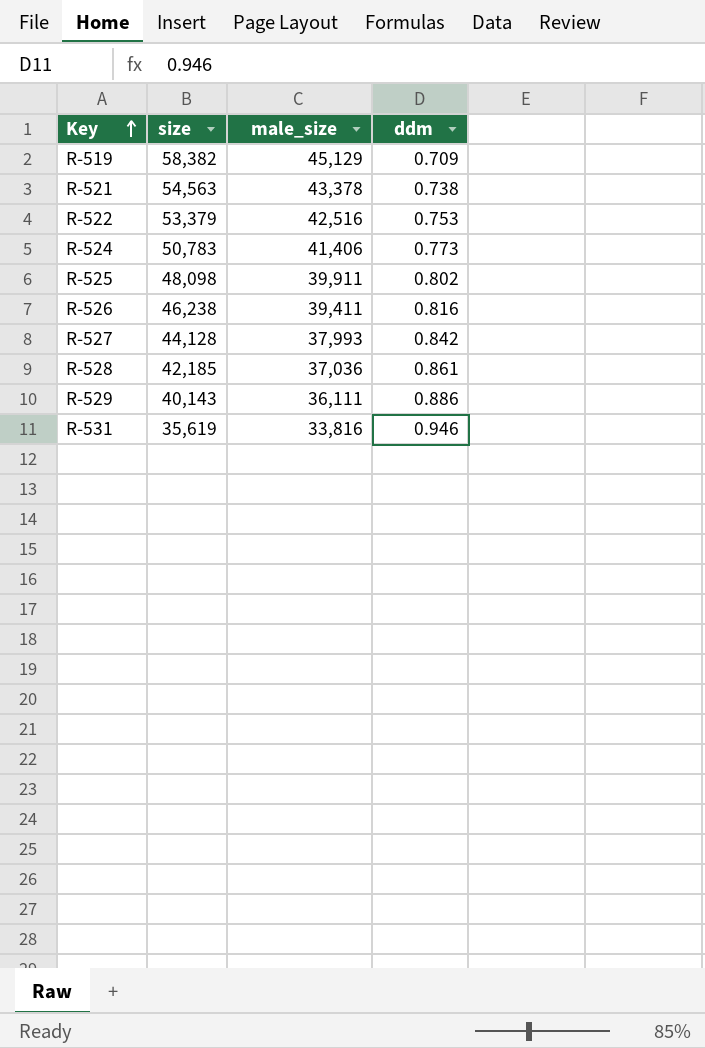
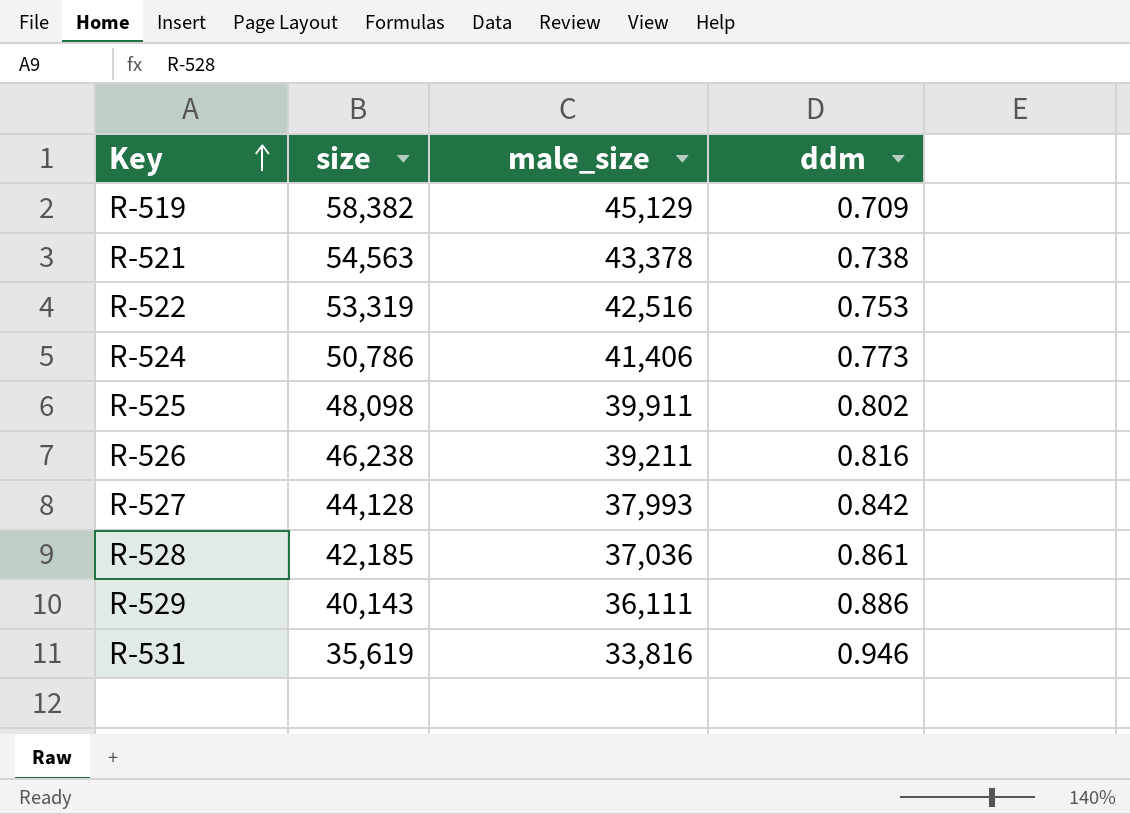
R-522 | size: 53,379 -> 53,319
R-524 | size: 50,783 -> 50,786
R-526 | male_size: 39,411 -> 39,211

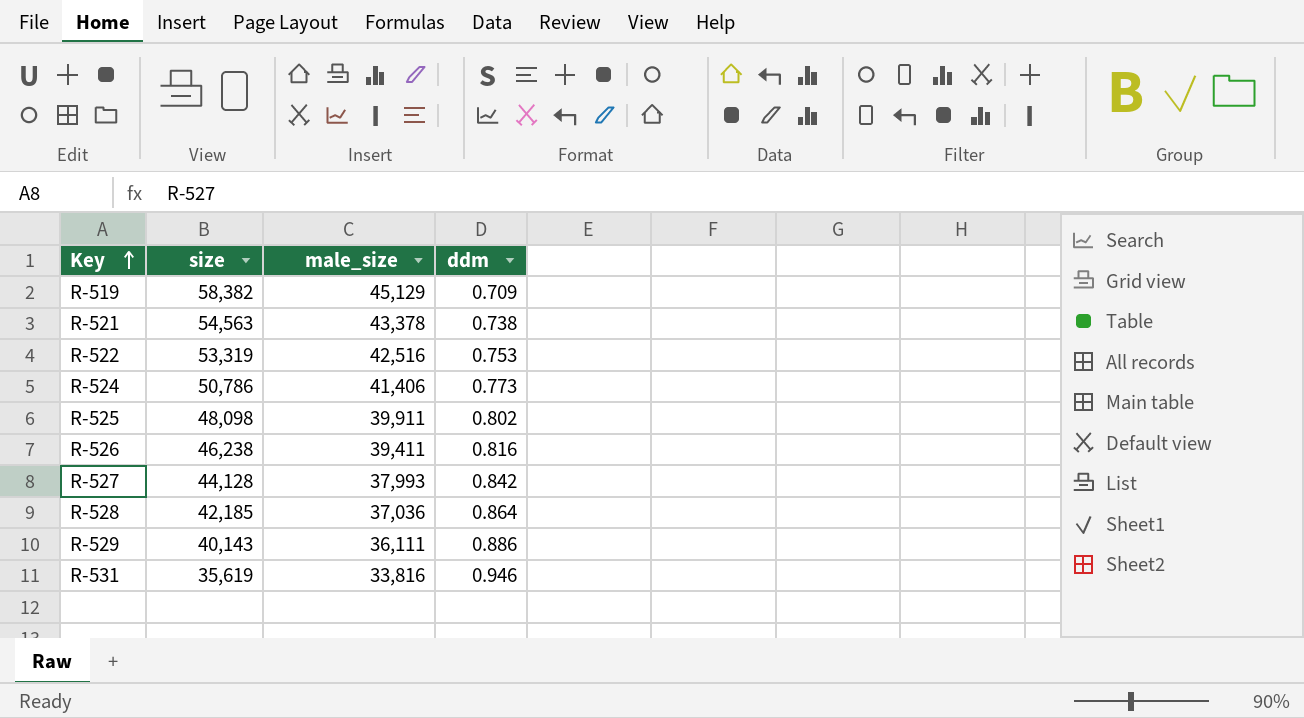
R-526 | male_size: 39,211 -> 39,411
R-528 | ddm: 0.861 -> 0.864

